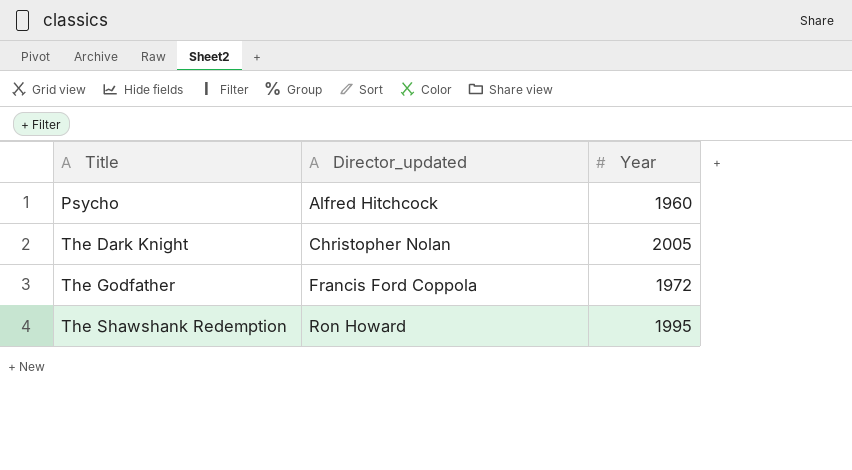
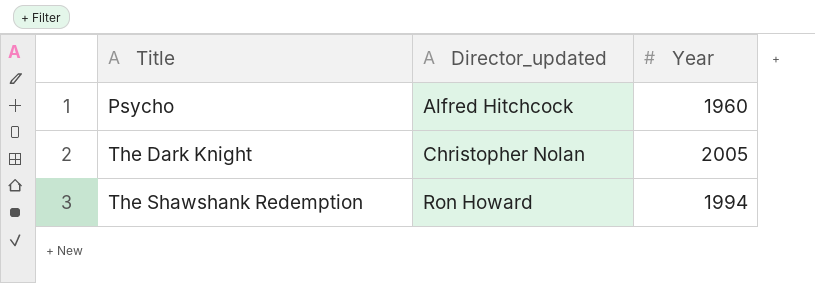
row The Godfather: Francis Ford Coppola | 1972 -> none
The Shawshank Redemption | Year: 1995 -> 1994

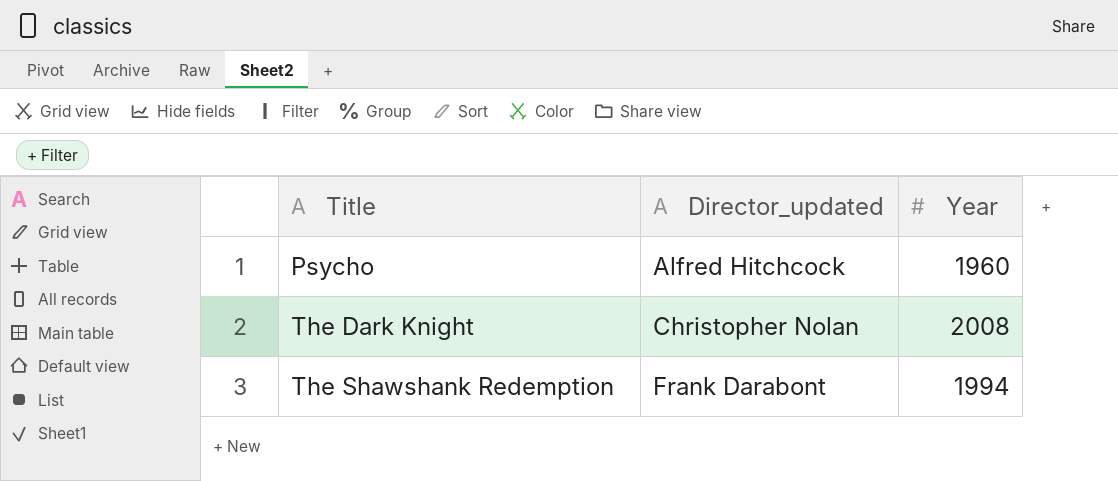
The Dark Knight | Year: 2005 -> 2008
The Shawshank Redemption | Director_updated: Ron Howard -> Frank Darabont

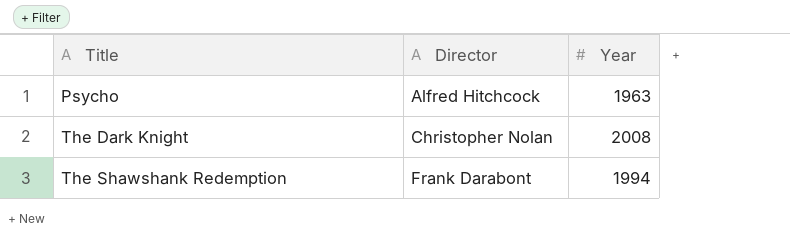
column name: Director_updated -> Director
Psycho | Year: 1960 -> 1963

